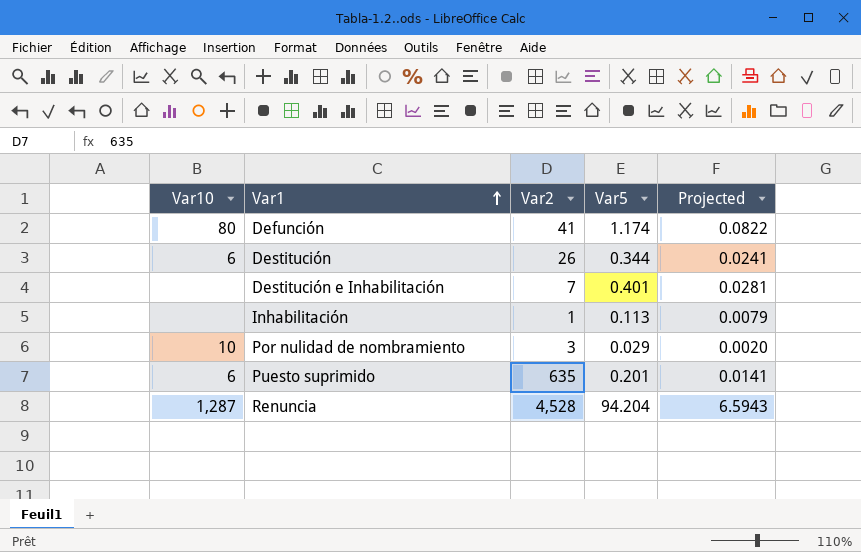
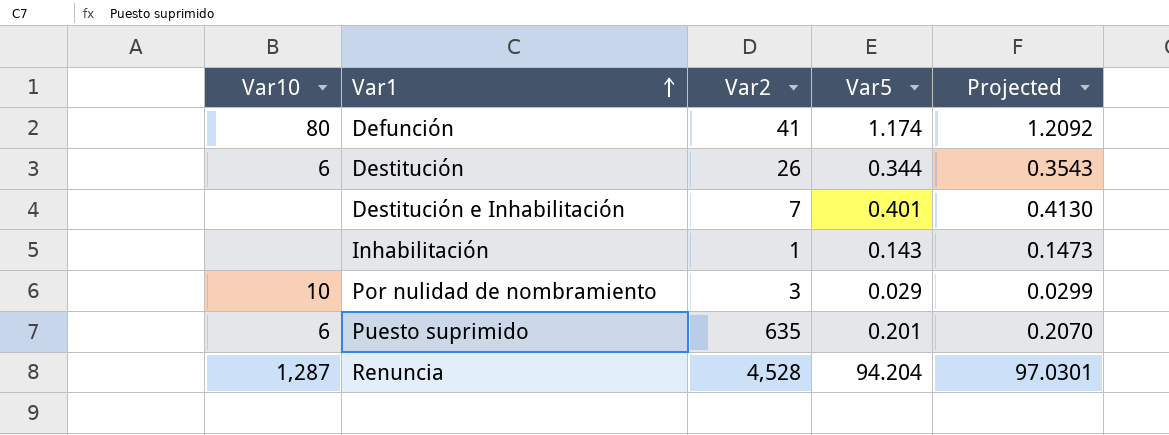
column Projected | formula: [Var5] * 0.07 -> [Var5] * 1.03
Inhabilitación | Var5: 0.113 -> 0.143

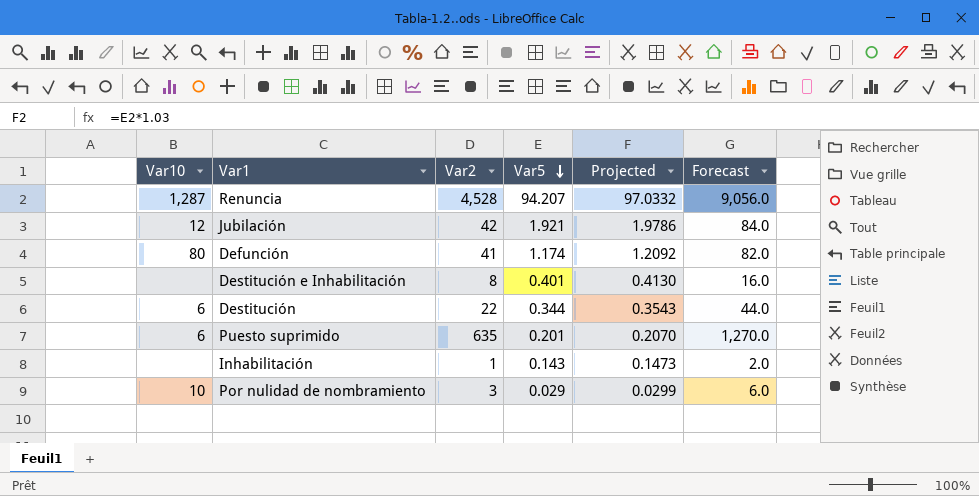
row order: Var1 ascending -> Var5 descending
column Forecast | formula: none -> [Var2] * 2
Renuncia | Var5: 94.204 -> 94.207
Renuncia | Projected: 97.0301 -> 97.0332
row Jubilación: none -> 12 | 42 | 1.921 | 1.9786 | 84.0
Destitución e Inhabilitación | Var2: 7 -> 8
Destitución | Var2: 26 -> 22

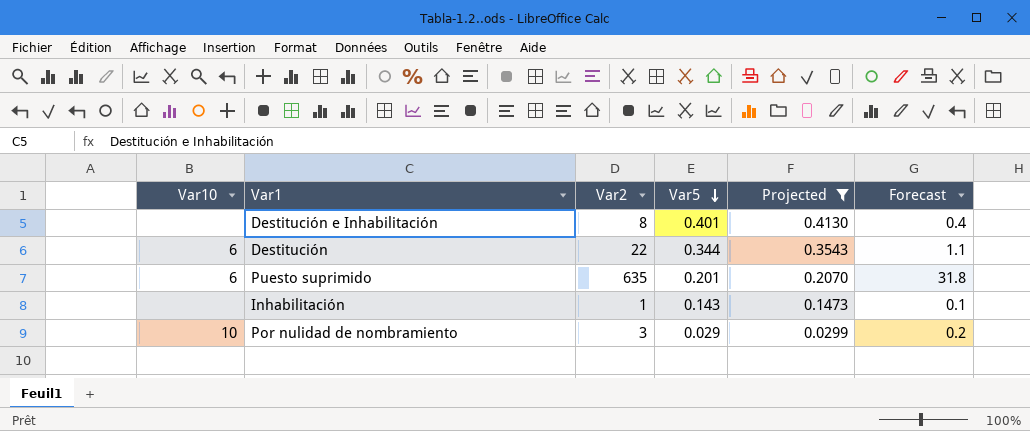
filter: none -> Projected <= 0.4130
column Forecast | formula: [Var2] * 2 -> [Var2] * 0.05

